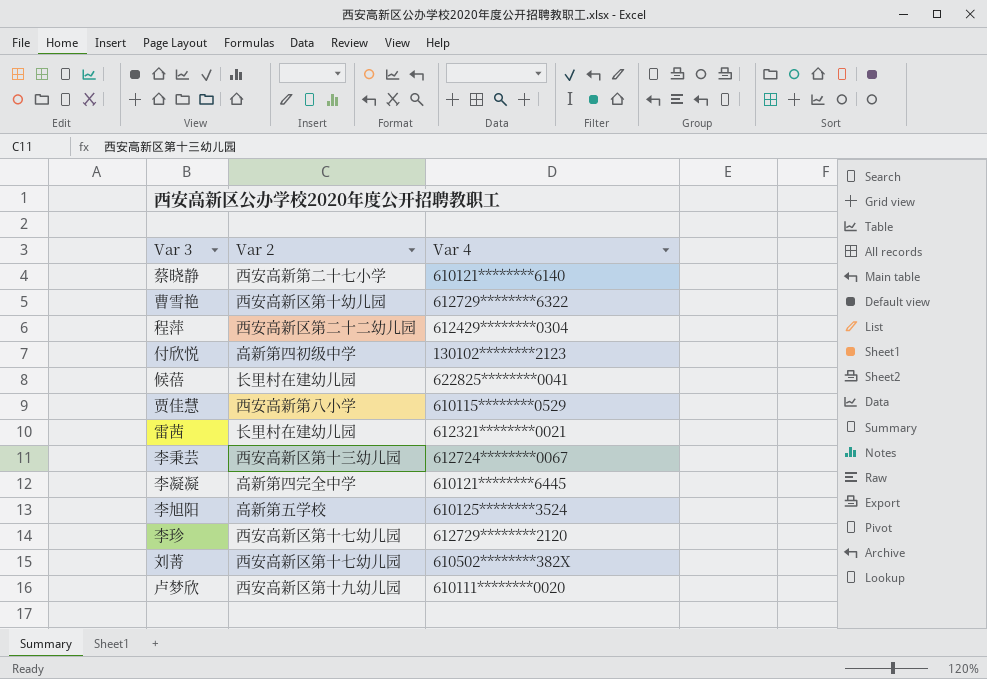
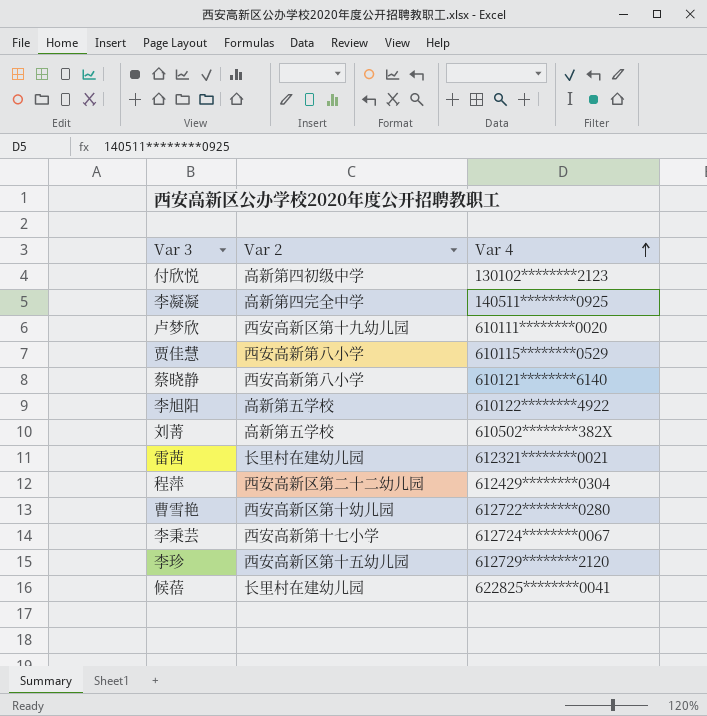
row order: none -> Var 4 ascending
李凝凝 | Var 4: 610121********6445 -> 140511********0925
蔡晓静 | Var 2: 西安高新第二十七小学 -> 西安高新第八小学
李旭阳 | Var 4: 610125********3524 -> 610122********4922
刘菁 | Var 2: 西安高新区第十七幼儿园 -> 高新第五学校
曹雪艳 | Var 4: 612729********6322 -> 612722********0280
李秉芸 | Var 2: 西安高新区第十三幼儿园 -> 西安高新第十七小学
李珍 | Var 2: 西安高新区第十七幼儿园 -> 西安高新区第十五幼儿园

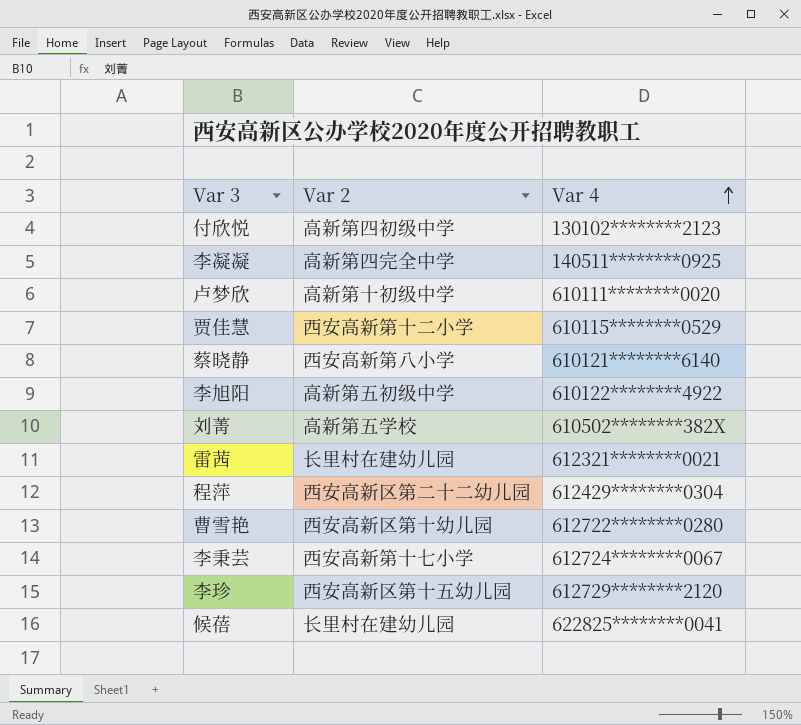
卢梦欣 | Var 2: 西安高新区第十九幼儿园 -> 高新第十初级中学
贾佳慧 | Var 2: 西安高新第八小学 -> 西安高新第十二小学
李旭阳 | Var 2: 高新第五学校 -> 高新第五初级中学

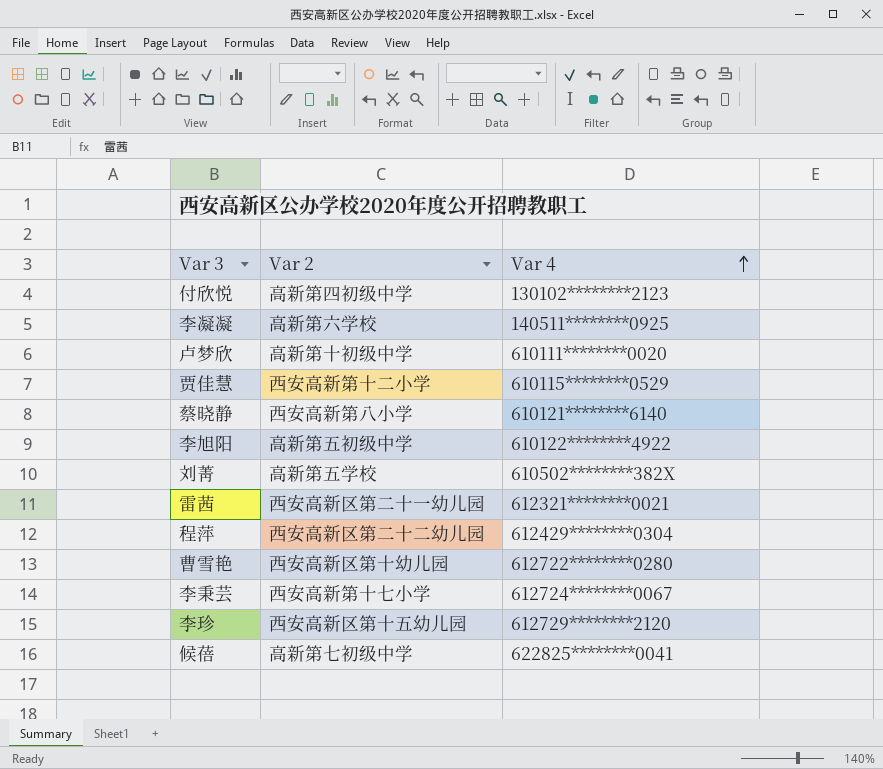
李凝凝 | Var 2: 高新第四完全中学 -> 高新第六学校
雷茜 | Var 2: 长里村在建幼儿园 -> 西安高新区第二十一幼儿园
候蓓 | Var 2: 长里村在建幼儿园 -> 高新第七初级中学

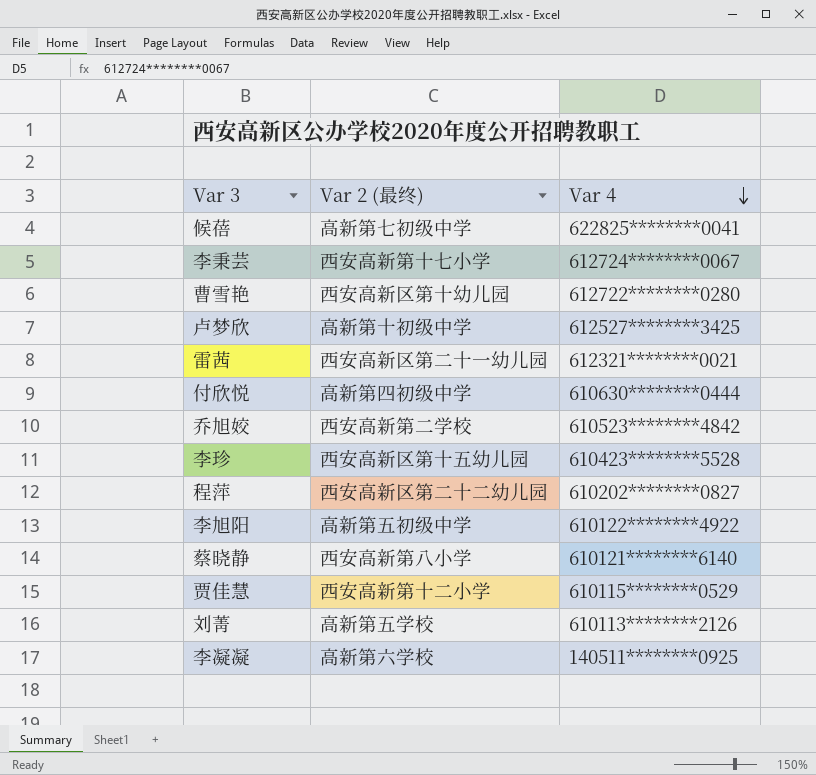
row order: Var 4 ascending -> Var 4 descending
column name: Var 2 -> Var 2 (最终)
卢梦欣 | Var 4: 610111********0020 -> 612527********3425
付欣悦 | Var 4: 130102********2123 -> 610630********0444
row 乔旭姣: none -> 西安高新第二学校 | 610523********4842
李珍 | Var 4: 612729********2120 -> 610423********5528
程萍 | Var 4: 612429********0304 -> 610202********0827
刘菁 | Var 4: 610502********382X -> 610113********2126

